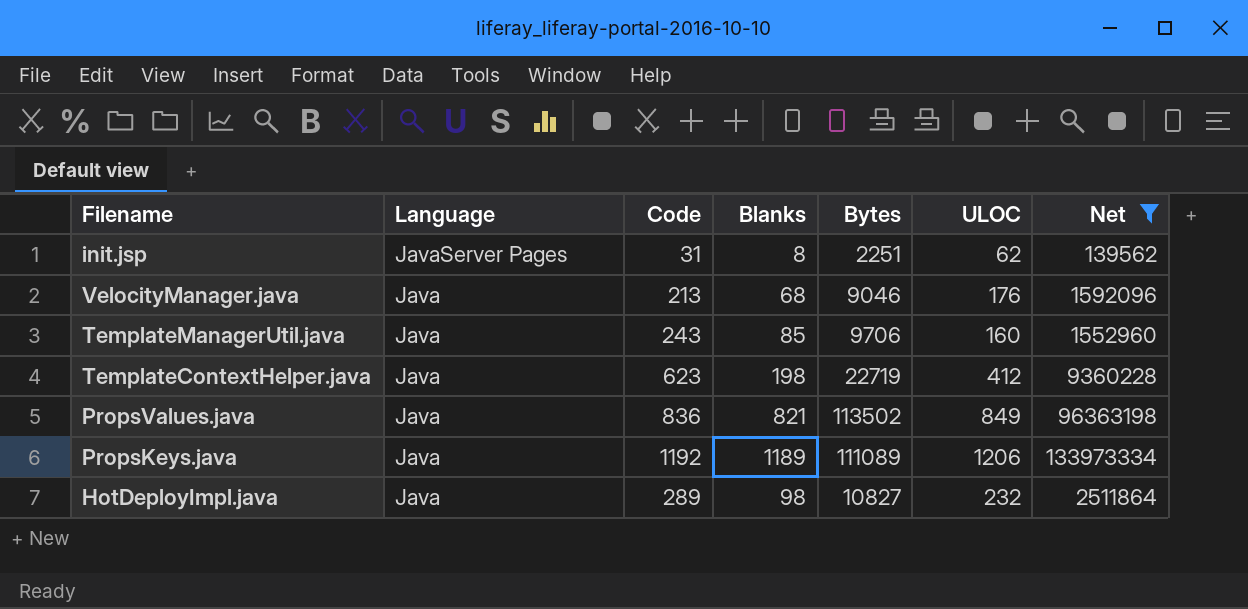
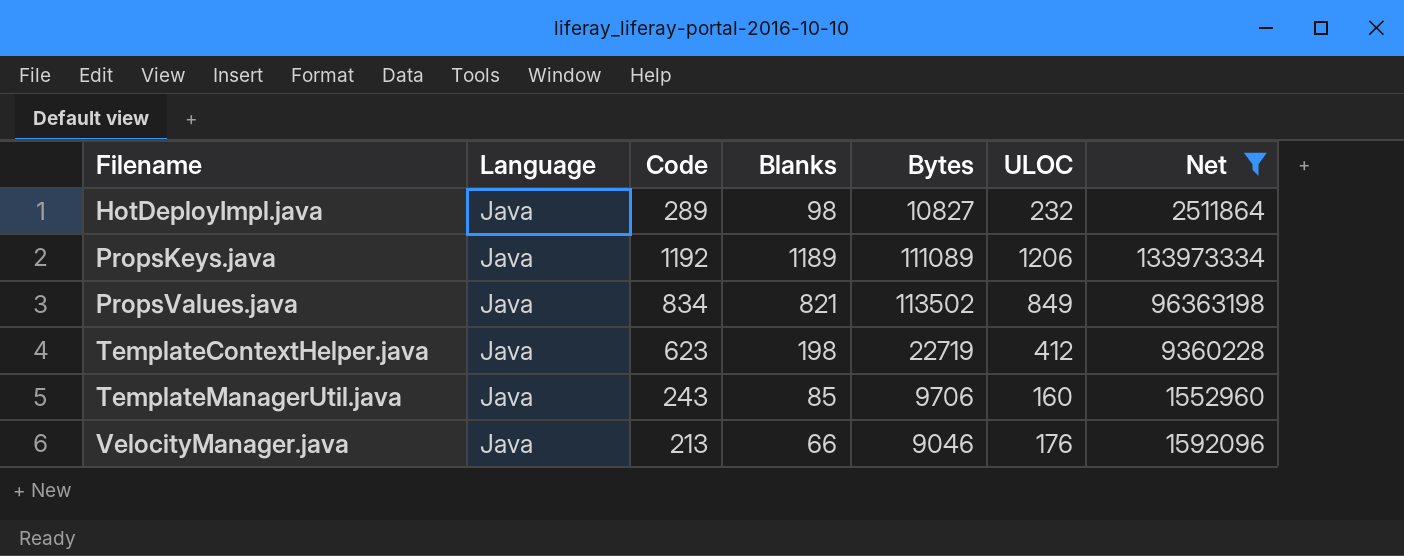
row order: Language descending -> Filename ascending
row init.jsp: JavaServer Pages | 31 | 8 | 2251 | 62 | 139562 -> none
PropsValues.java | Code: 836 -> 834
VelocityManager.java | Blanks: 68 -> 66

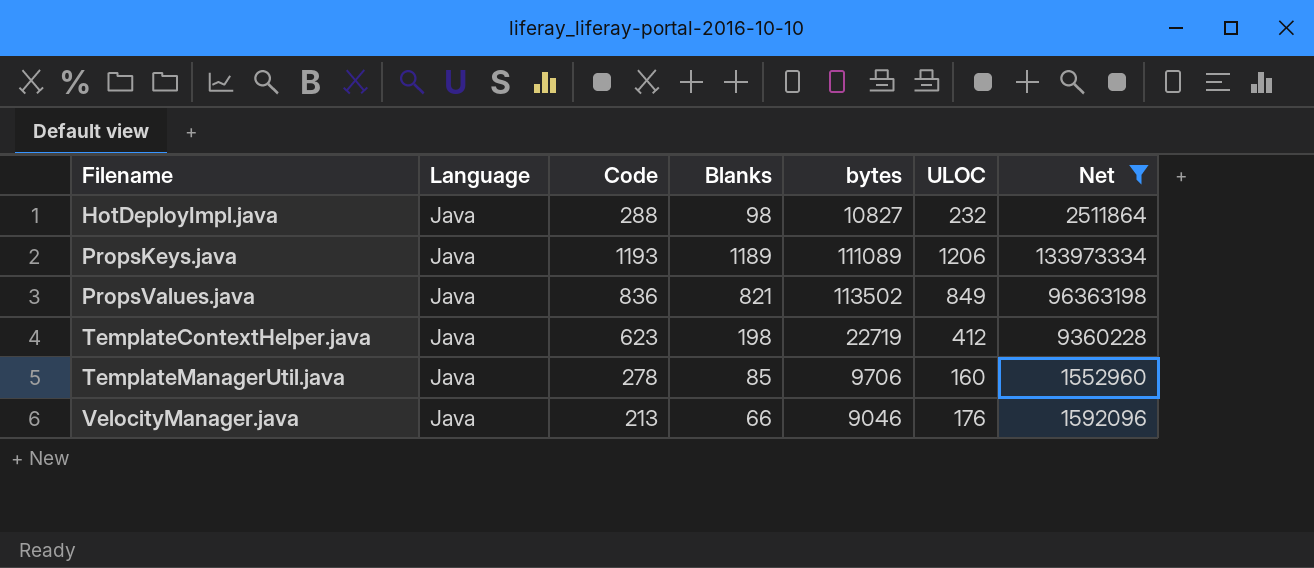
column name: Bytes -> bytes
HotDeployImpl.java | Code: 289 -> 288
PropsKeys.java | Code: 1192 -> 1193
PropsValues.java | Code: 834 -> 836
TemplateManagerUtil.java | Code: 243 -> 278

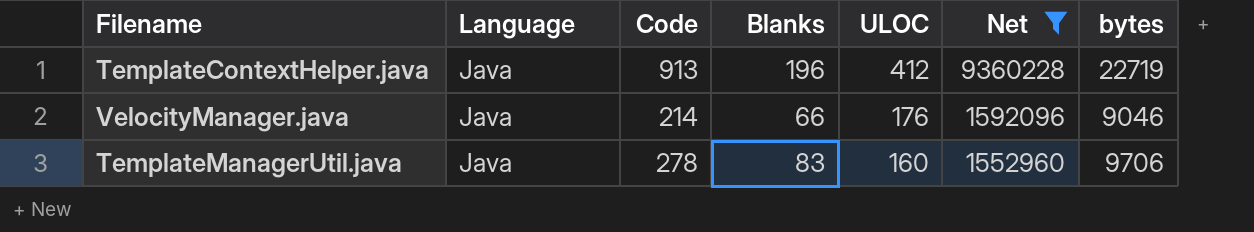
row order: Filename ascending -> ULOC descending
column bytes | position: 5 -> 7
row HotDeployImpl.java: Java | 288 | 98 | 10827 | 232 | 2511864 -> none
row PropsKeys.java: Java | 1193 | 1189 | 111089 | 1206 | 133973334 -> none
row PropsValues.java: Java | 836 | 821 | 113502 | 849 | 96363198 -> none
TemplateContextHelper.java | Code: 623 -> 913
TemplateContextHelper.java | Blanks: 198 -> 196
VelocityManager.java | Code: 213 -> 214
TemplateManagerUtil.java | Blanks: 85 -> 83

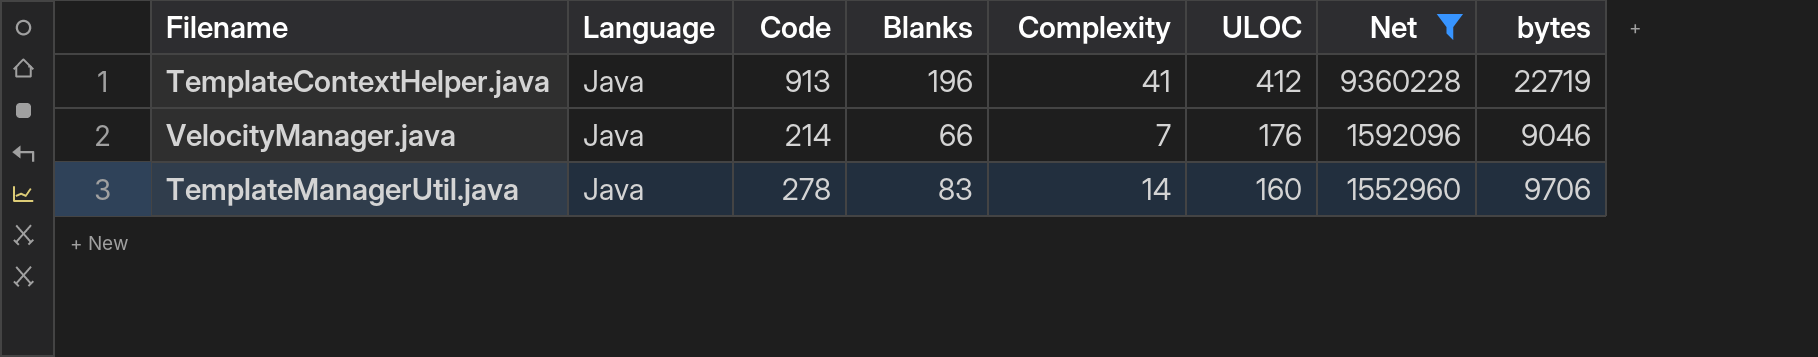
column Complexity | position: none -> 5

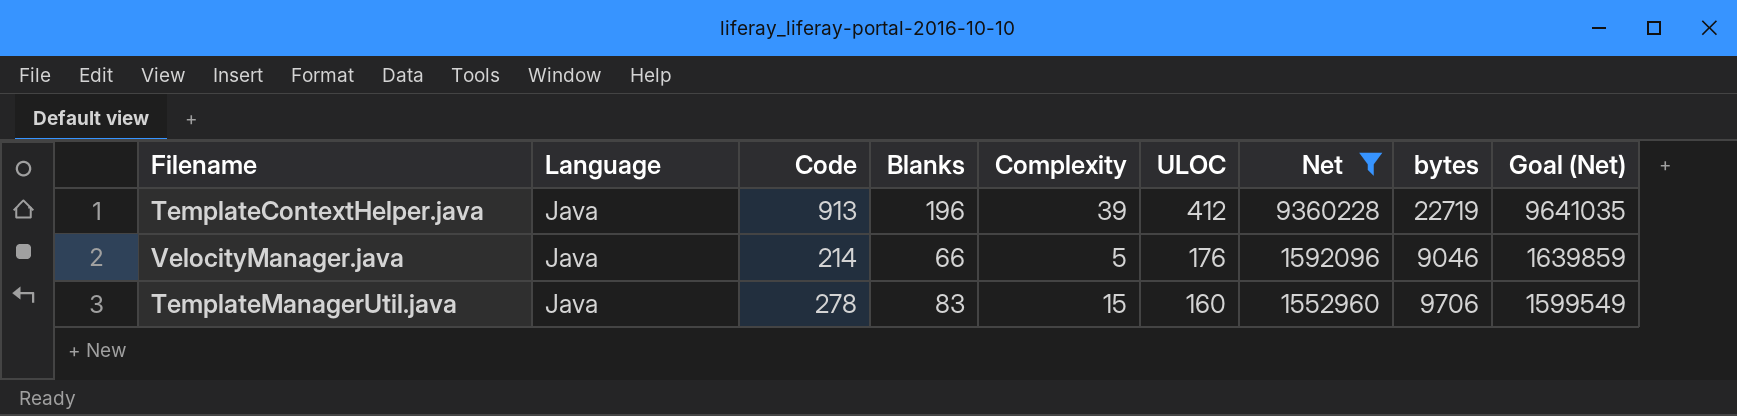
column Goal (Net) | formula: none -> [Net] * 1.03
TemplateContextHelper.java | Complexity: 41 -> 39
VelocityManager.java | Complexity: 7 -> 5
TemplateManagerUtil.java | Complexity: 14 -> 15

